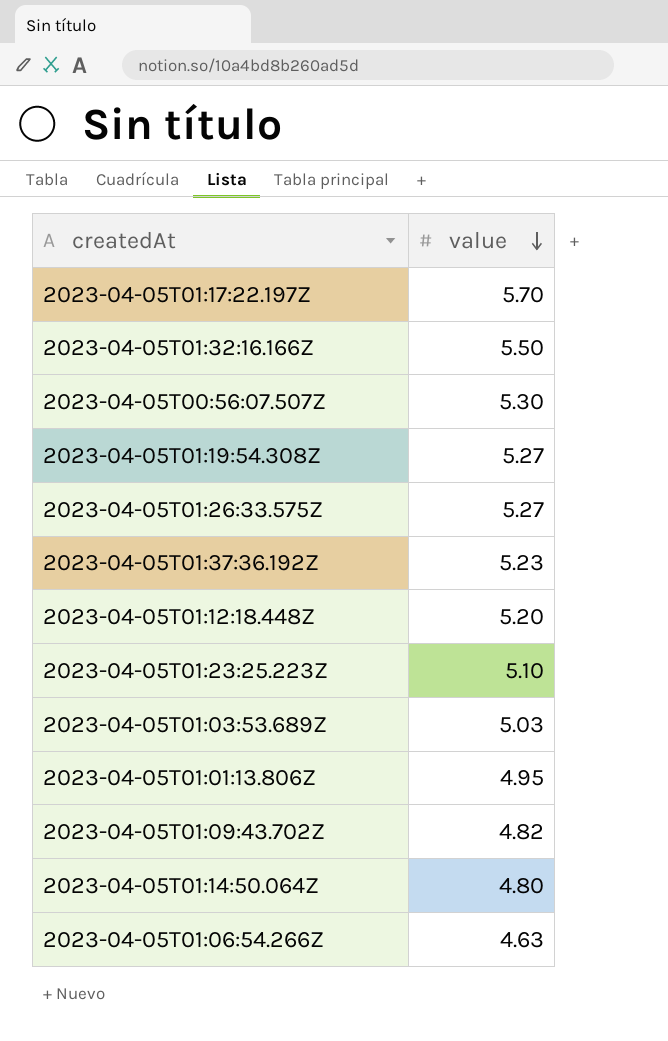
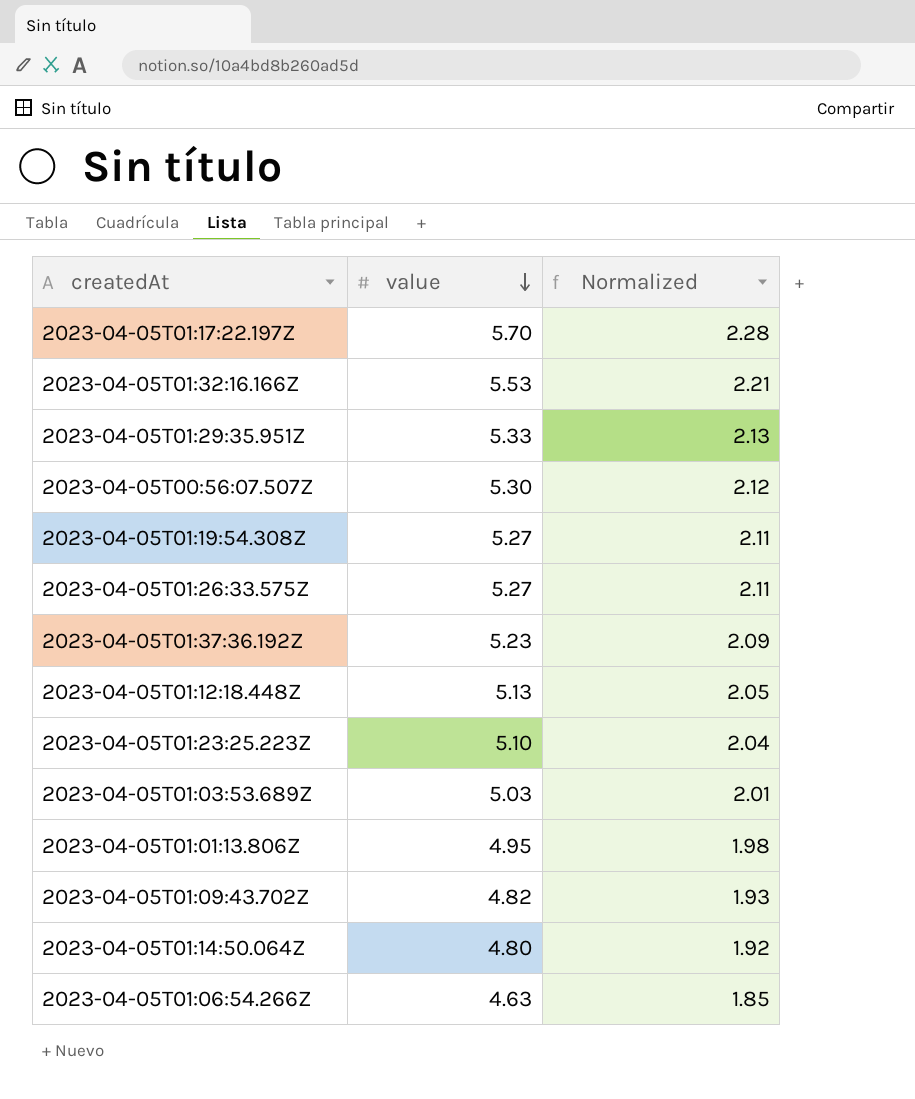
column Normalized | formula: none -> [value] * 0.4
2023-04-05T01:32:16.166Z | value: 5.50 -> 5.53
row 2023-04-05T01:29:35.951Z: none -> 5.33 | 2.13
2023-04-05T01:12:18.448Z | value: 5.20 -> 5.13

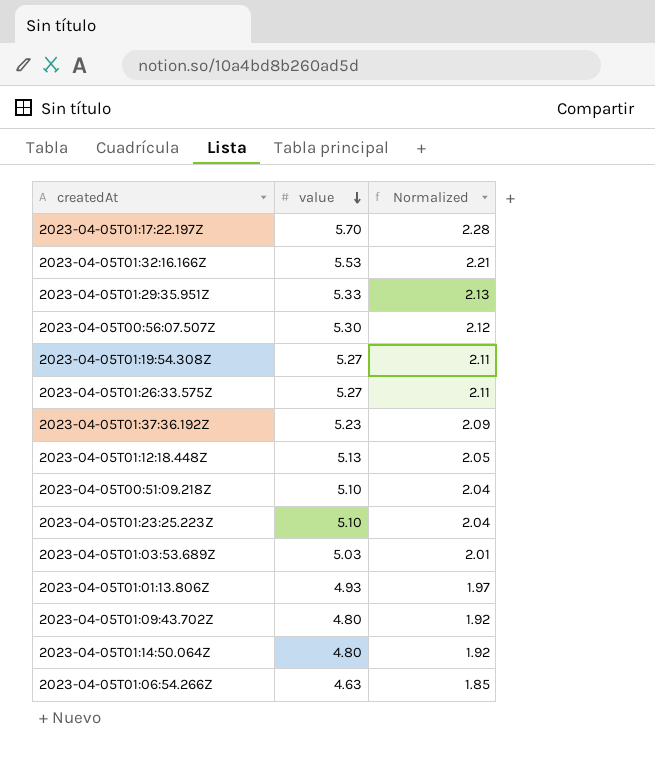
row 2023-04-05T00:51:09.218Z: none -> 5.10 | 2.04
2023-04-05T01:01:13.806Z | value: 4.95 -> 4.93
2023-04-05T01:01:13.806Z | Normalized: 1.98 -> 1.97
2023-04-05T01:09:43.702Z | value: 4.82 -> 4.80
2023-04-05T01:09:43.702Z | Normalized: 1.93 -> 1.92

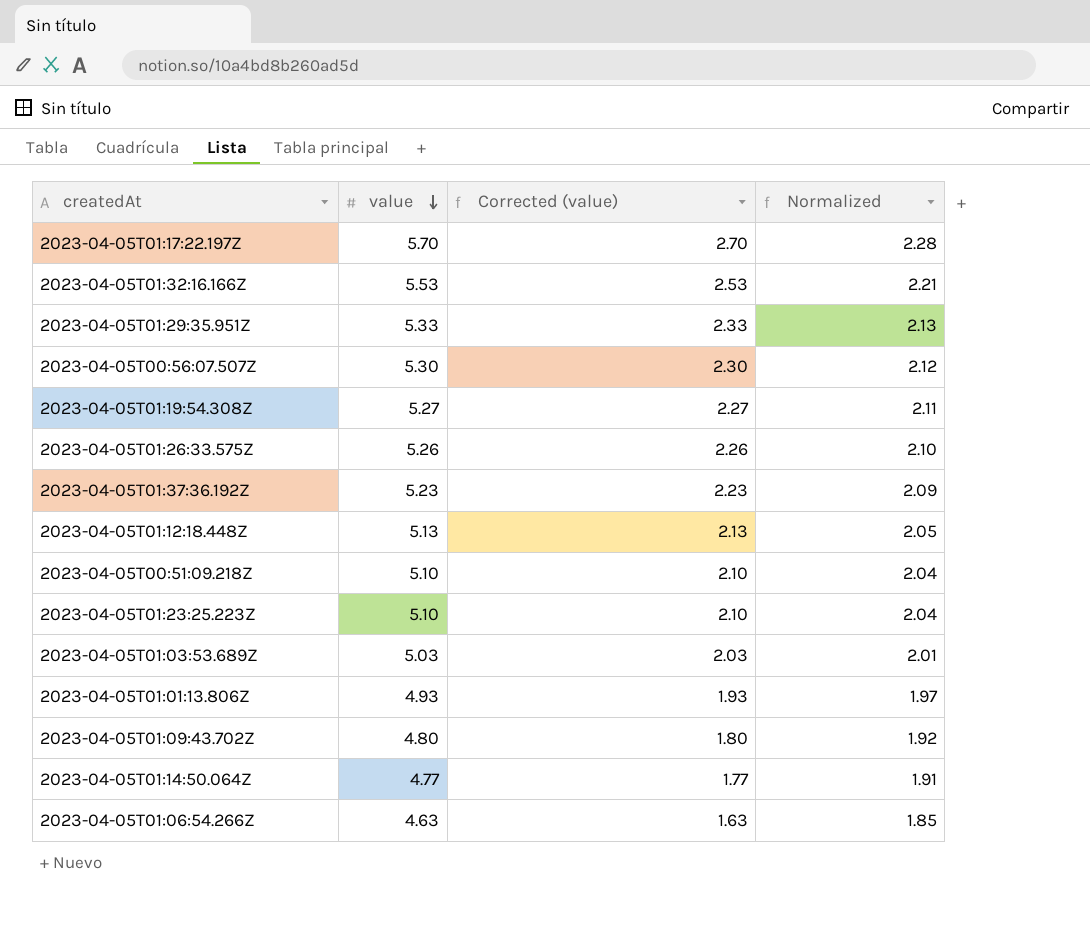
column Corrected (value) | formula: none -> [value] - 3
2023-04-05T01:26:33.575Z | value: 5.27 -> 5.26
2023-04-05T01:26:33.575Z | Normalized: 2.11 -> 2.10
2023-04-05T01:14:50.064Z | value: 4.80 -> 4.77
2023-04-05T01:14:50.064Z | Normalized: 1.92 -> 1.91

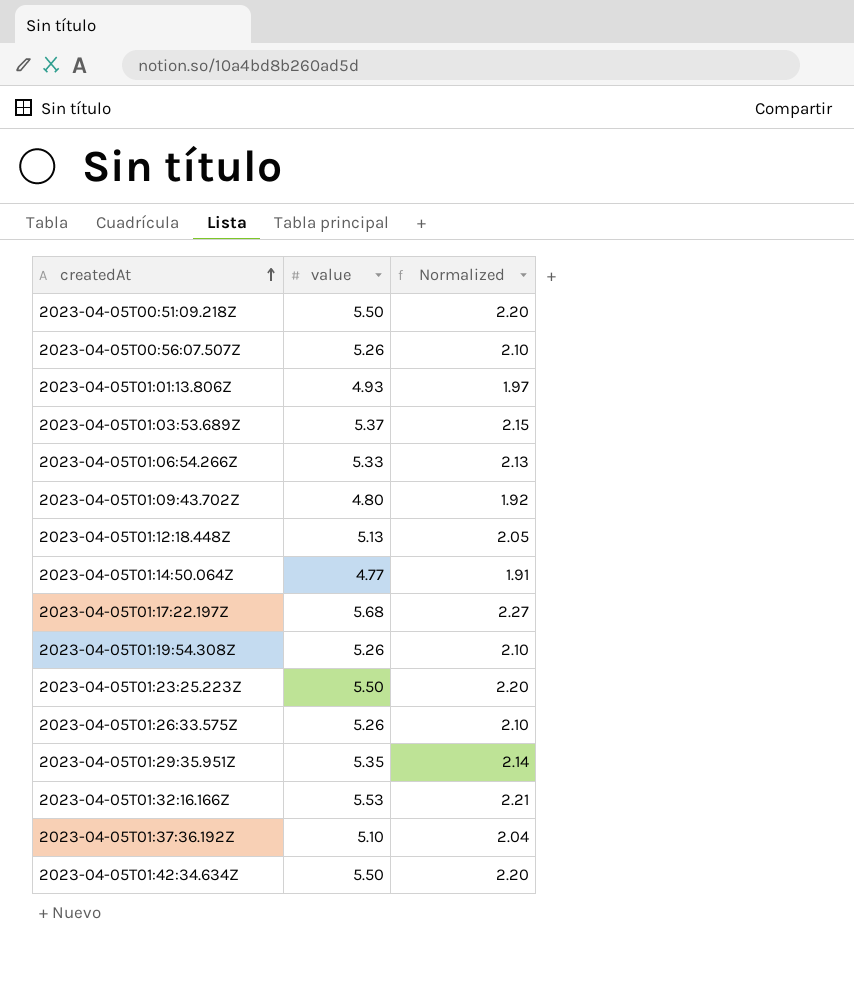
row order: value descending -> createdAt ascending
column Corrected (value) | formula: [value] - 3 -> none
2023-04-05T00:51:09.218Z | value: 5.10 -> 5.50
2023-04-05T00:51:09.218Z | Normalized: 2.04 -> 2.20
2023-04-05T00:56:07.507Z | value: 5.30 -> 5.26
2023-04-05T00:56:07.507Z | Normalized: 2.12 -> 2.10
2023-04-05T01:03:53.689Z | value: 5.03 -> 5.37
2023-04-05T01:03:53.689Z | Normalized: 2.01 -> 2.15
2023-04-05T01:06:54.266Z | value: 4.63 -> 5.33
2023-04-05T01:06:54.266Z | Normalized: 1.85 -> 2.13
2023-04-05T01:17:22.197Z | value: 5.70 -> 5.68
2023-04-05T01:17:22.197Z | Normalized: 2.28 -> 2.27
2023-04-05T01:19:54.308Z | value: 5.27 -> 5.26
2023-04-05T01:19:54.308Z | Normalized: 2.11 -> 2.10
2023-04-05T01:23:25.223Z | value: 5.10 -> 5.50
2023-04-05T01:23:25.223Z | Normalized: 2.04 -> 2.20
2023-04-05T01:29:35.951Z | value: 5.33 -> 5.35
2023-04-05T01:29:35.951Z | Normalized: 2.13 -> 2.14
2023-04-05T01:37:36.192Z | value: 5.23 -> 5.10
2023-04-05T01:37:36.192Z | Normalized: 2.09 -> 2.04
row 2023-04-05T01:42:34.634Z: none -> 5.50 | 2.20

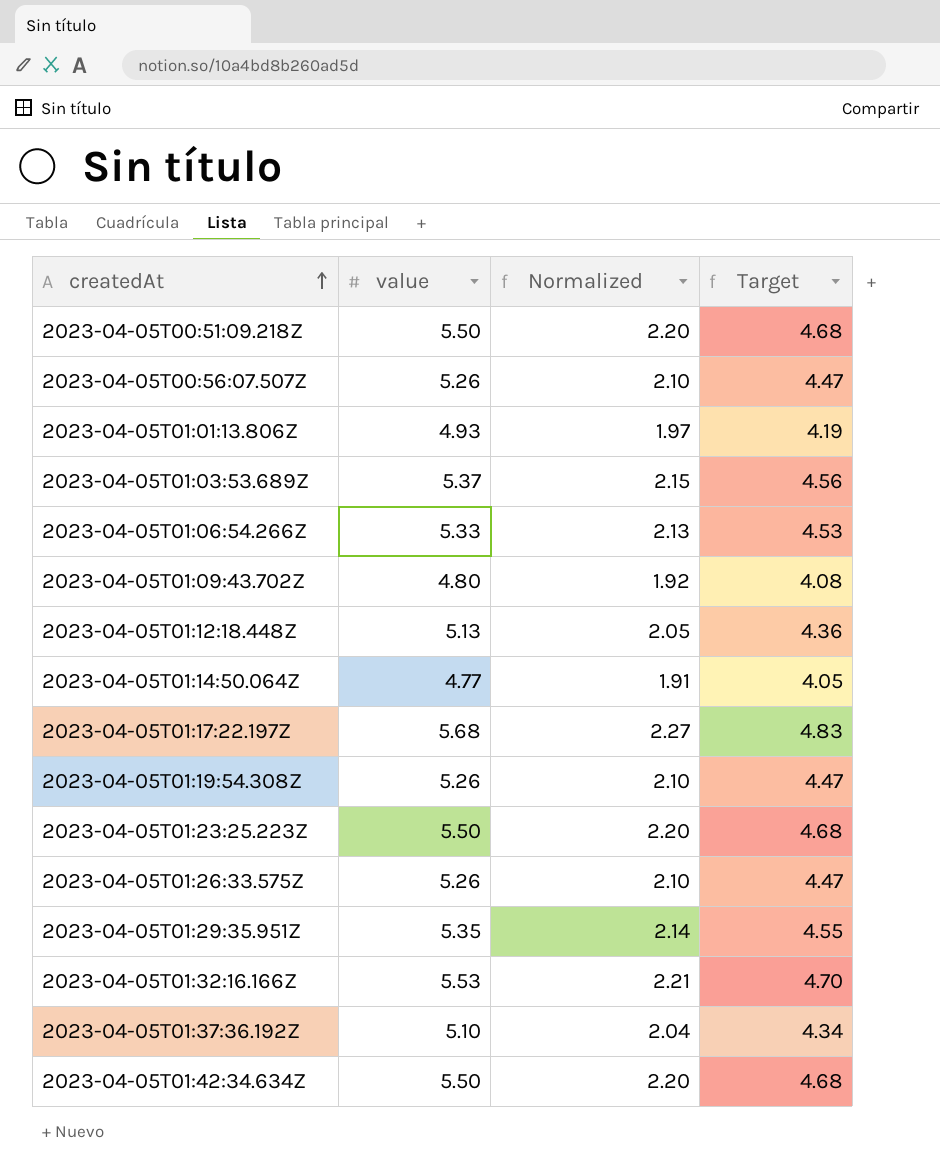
column Target | formula: none -> [value] * 0.85

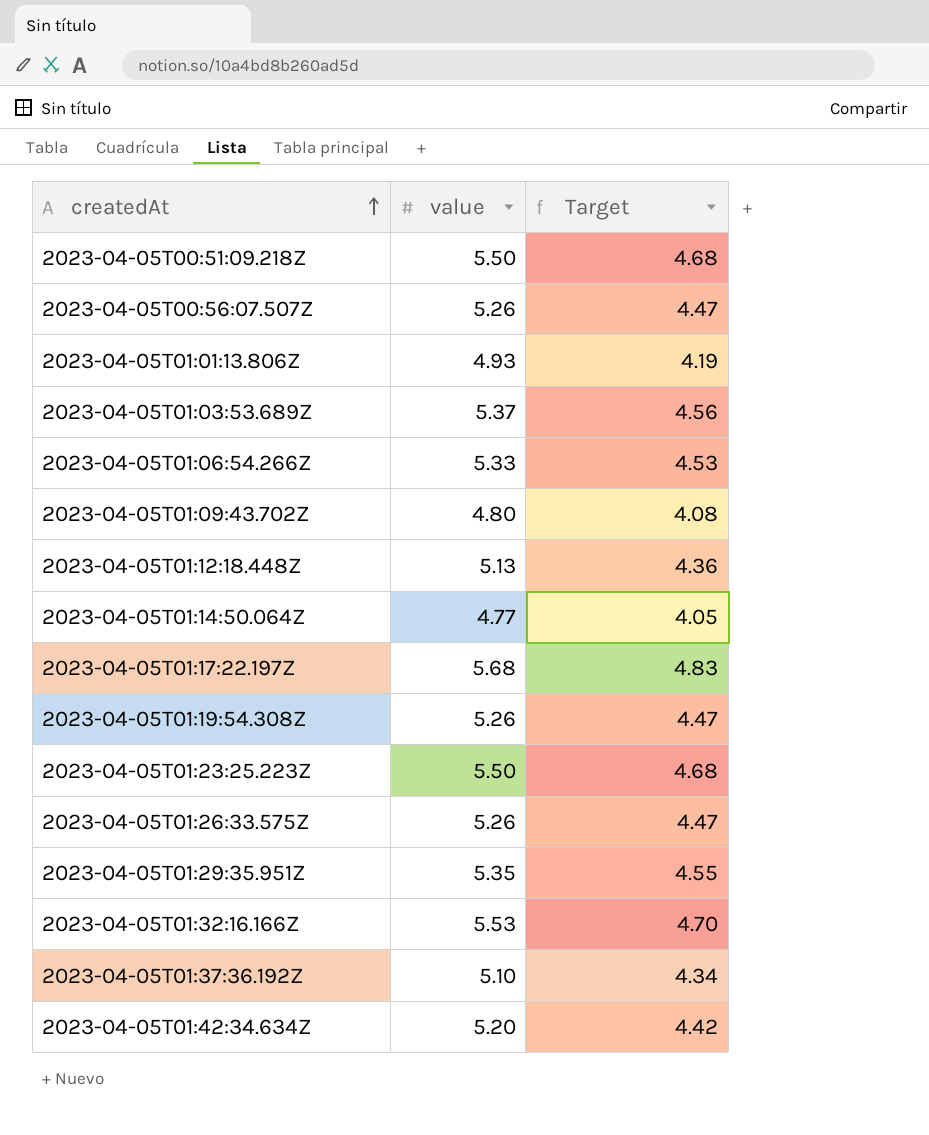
column Normalized | formula: [value] * 0.4 -> none
2023-04-05T01:42:34.634Z | value: 5.50 -> 5.20
2023-04-05T01:42:34.634Z | Target: 4.68 -> 4.42

